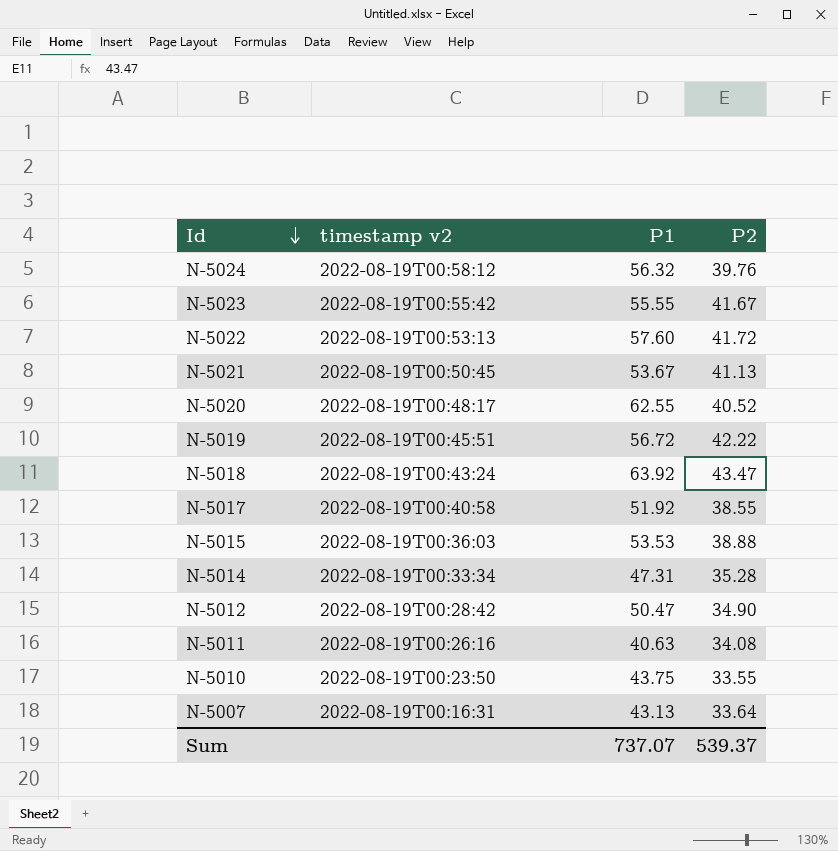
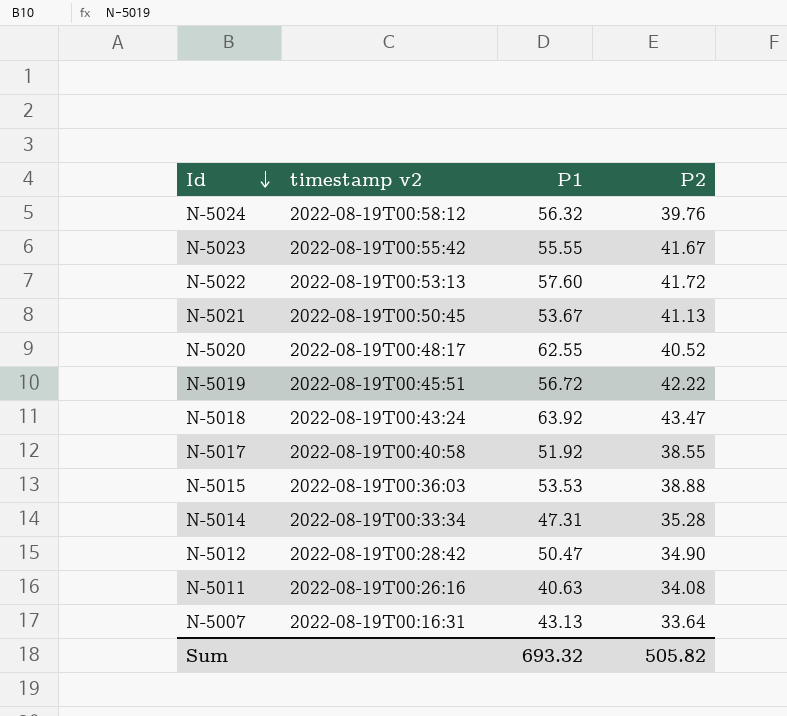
row N-5010: 2022-08-19T00:23:50 | 43.75 | 33.55 -> none
Sum | P1: 737.07 -> 693.32
Sum | P2: 539.37 -> 505.82

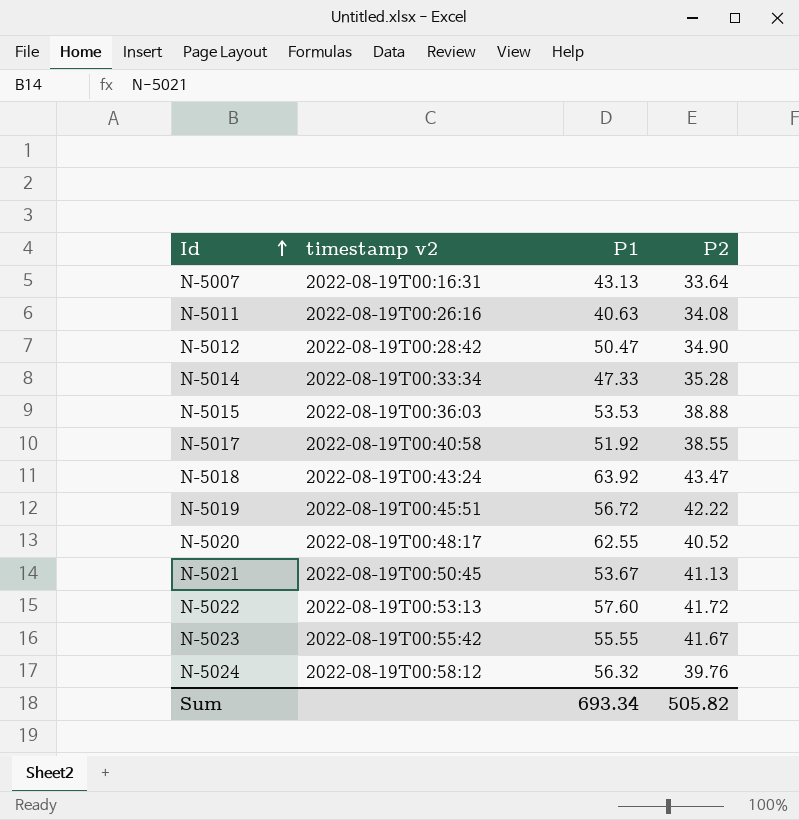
row order: Id descending -> Id ascending
N-5014 | P1: 47.31 -> 47.33
Sum | P1: 693.32 -> 693.34

